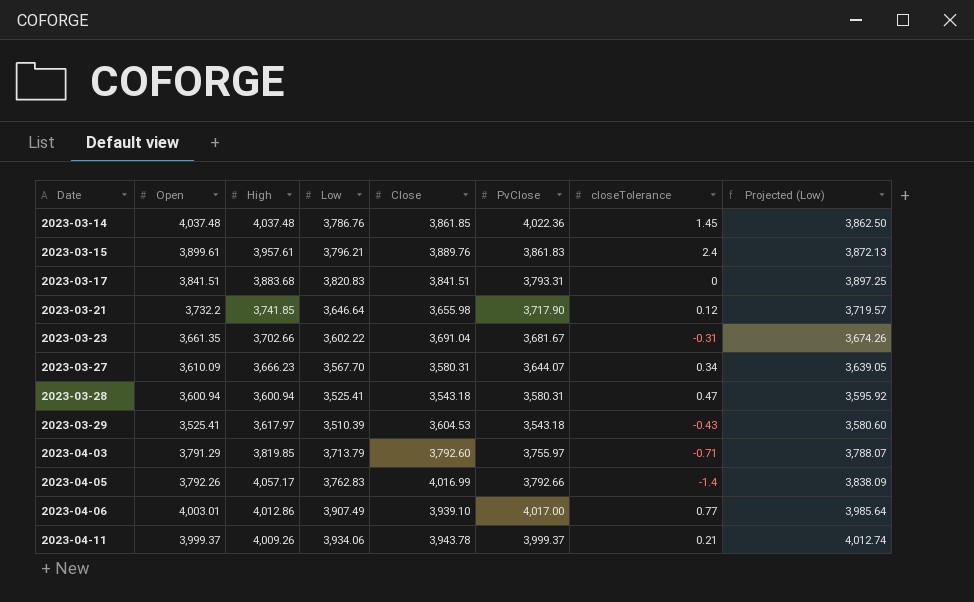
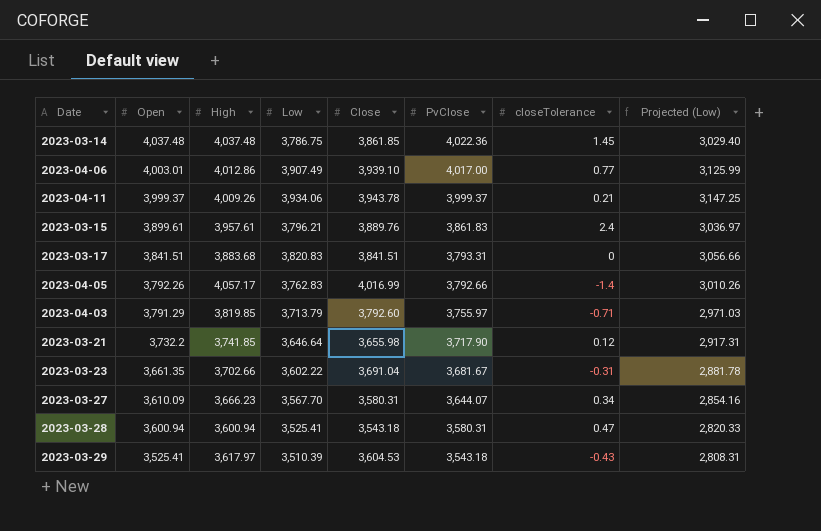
row order: Date ascending -> Open descending
column Projected (Low) | formula: [Low] * 1.02 -> [Low] * 0.8
2023-03-14 | Low: 3,786.76 -> 3,786.75

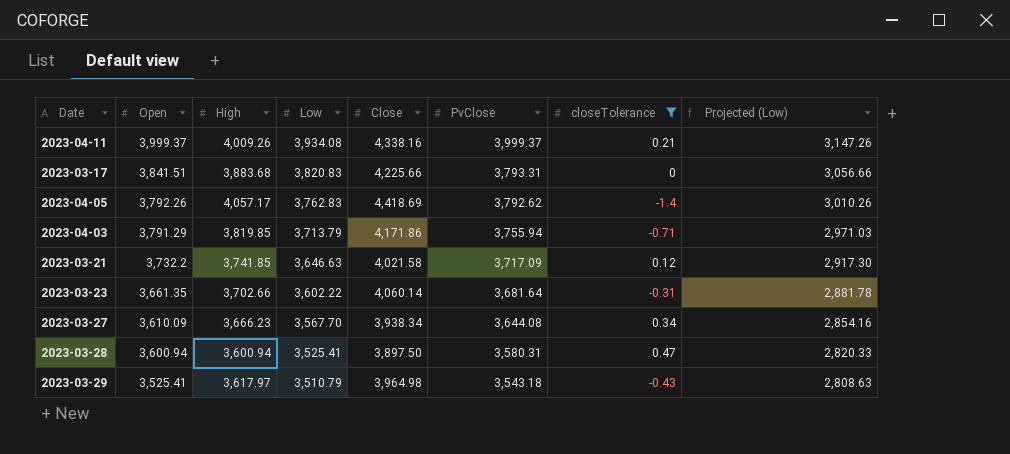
filter: none -> closeTolerance <= 0.47
2023-04-11 | Low: 3,934.06 -> 3,934.08
2023-04-11 | Close: 3,943.78 -> 4,338.16
2023-04-11 | Projected (Low): 3,147.25 -> 3,147.26
2023-03-17 | Close: 3,841.51 -> 4,225.66
2023-04-05 | Close: 4,016.99 -> 4,418.69
2023-04-05 | PvClose: 3,792.66 -> 3,792.62
2023-04-03 | Close: 3,792.60 -> 4,171.86
2023-04-03 | PvClose: 3,755.97 -> 3,755.94
2023-03-21 | Low: 3,646.64 -> 3,646.63
2023-03-21 | Close: 3,655.98 -> 4,021.58
2023-03-21 | PvClose: 3,717.90 -> 3,717.09
2023-03-21 | Projected (Low): 2,917.31 -> 2,917.30
2023-03-23 | Close: 3,691.04 -> 4,060.14
2023-03-23 | PvClose: 3,681.67 -> 3,681.64
2023-03-27 | Close: 3,580.31 -> 3,938.34
2023-03-27 | PvClose: 3,644.07 -> 3,644.08
2023-03-28 | Close: 3,543.18 -> 3,897.50
2023-03-29 | Low: 3,510.39 -> 3,510.79
2023-03-29 | Close: 3,604.53 -> 3,964.98
2023-03-29 | Projected (Low): 2,808.31 -> 2,808.63

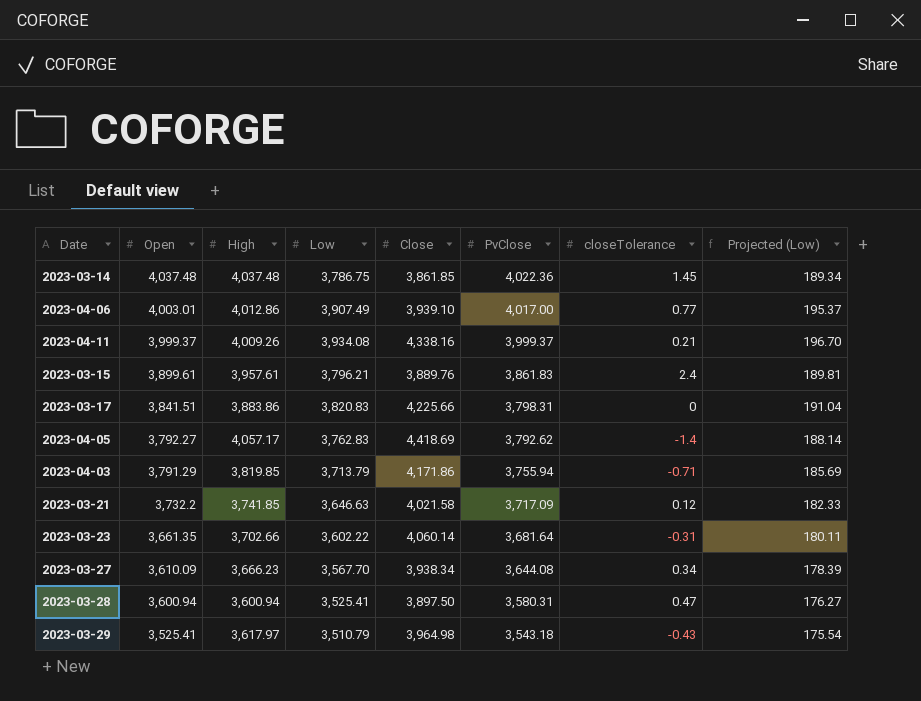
filter: closeTolerance <= 0.47 -> none
column Projected (Low) | formula: [Low] * 0.8 -> [Low] * 0.05
2023-03-17 | High: 3,883.68 -> 3,883.86
2023-03-17 | PvClose: 3,793.31 -> 3,798.31
2023-04-05 | Open: 3,792.26 -> 3,792.27

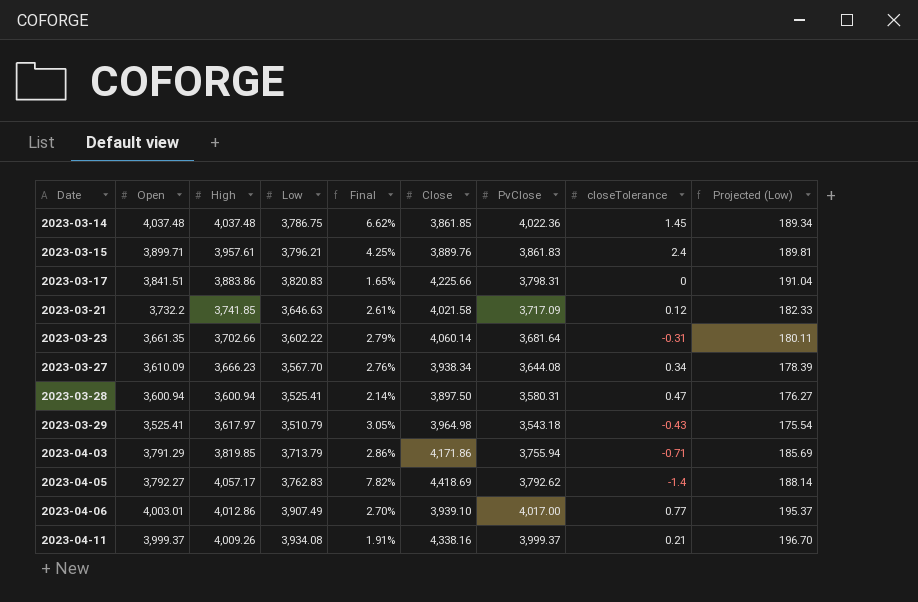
row order: Open descending -> Date ascending
column Final | formula: none -> ([High] - [Low]) / [Low]
2023-03-15 | Open: 3,899.61 -> 3,899.71

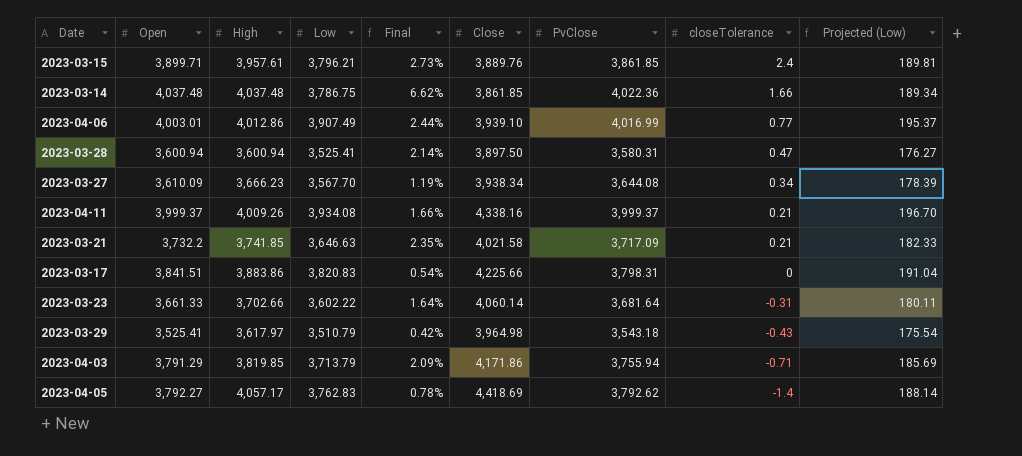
row order: Date ascending -> closeTolerance descending
column Final | formula: ([High] - [Low]) / [Low] -> ([Open] - [Low]) / [Low]
2023-03-15 | PvClose: 3,861.83 -> 3,861.85
2023-03-14 | closeTolerance: 1.45 -> 1.66
2023-04-06 | PvClose: 4,017.00 -> 4,016.99
2023-03-21 | closeTolerance: 0.12 -> 0.21
2023-03-23 | Open: 3,661.35 -> 3,661.33

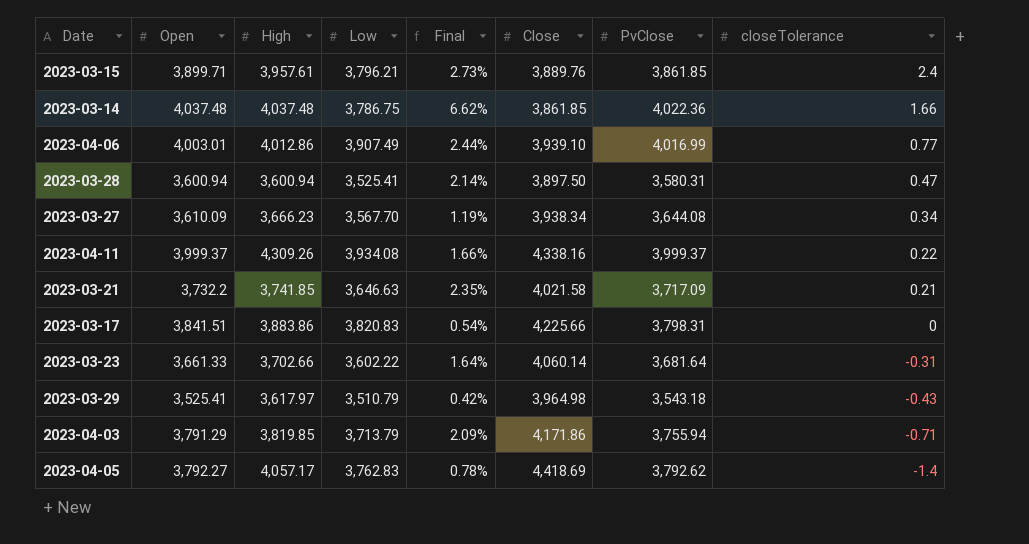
column Projected (Low) | formula: [Low] * 0.05 -> none
2023-04-11 | High: 4,009.26 -> 4,309.26
2023-04-11 | closeTolerance: 0.21 -> 0.22

